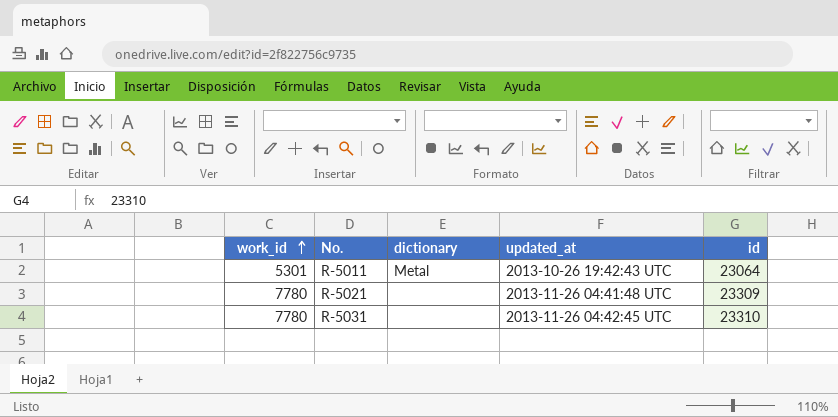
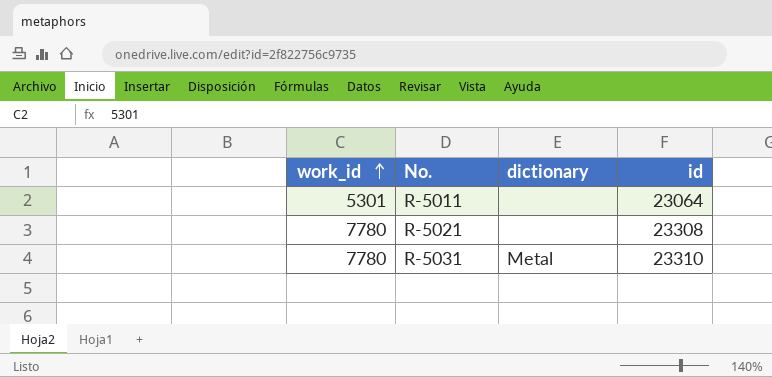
column updated_at | position: 4 -> none
R-5011 | dictionary: Metal -> none
R-5021 | id: 23309 -> 23308
R-5031 | dictionary: none -> Metal

